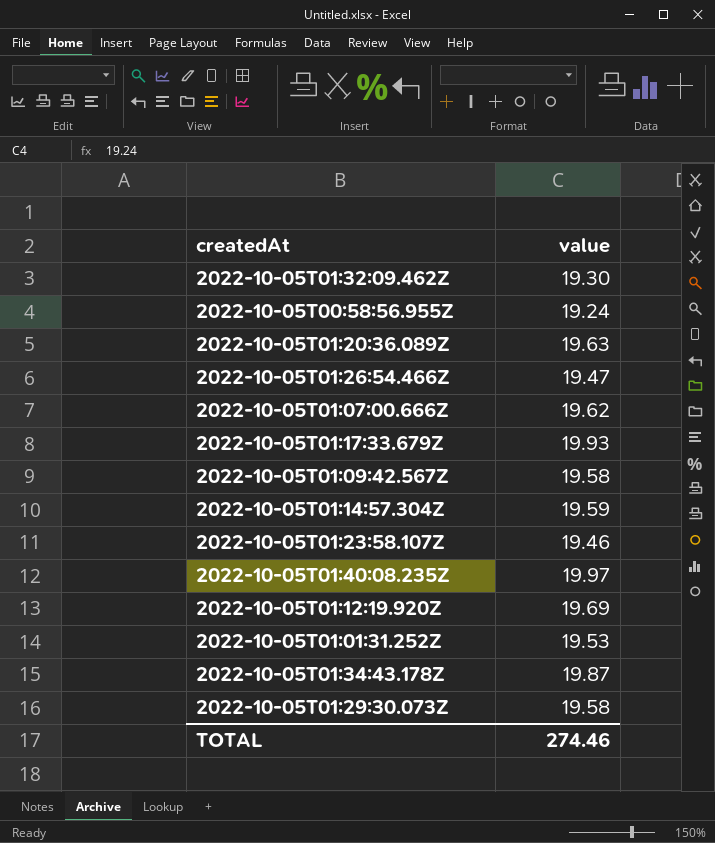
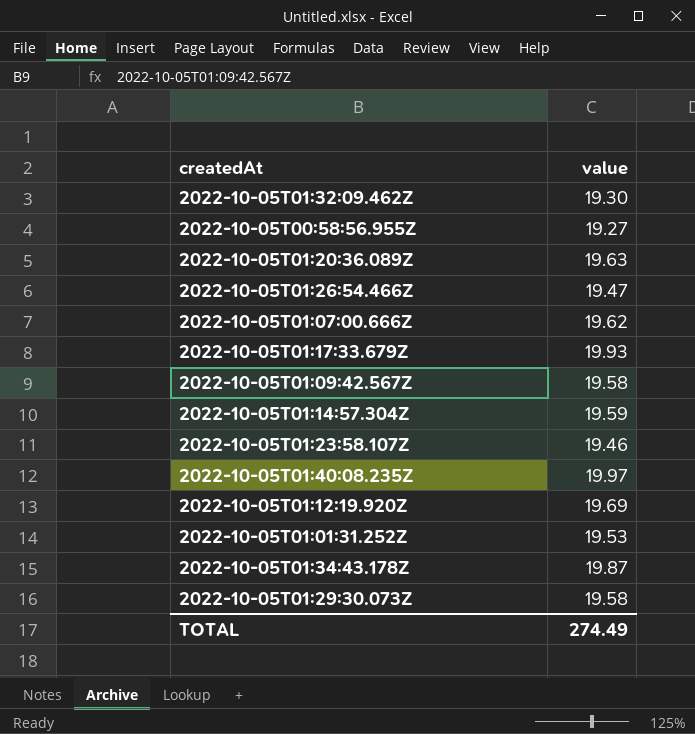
2022-10-05T00:58:56.955Z | value: 19.24 -> 19.27
TOTAL | value: 274.46 -> 274.49

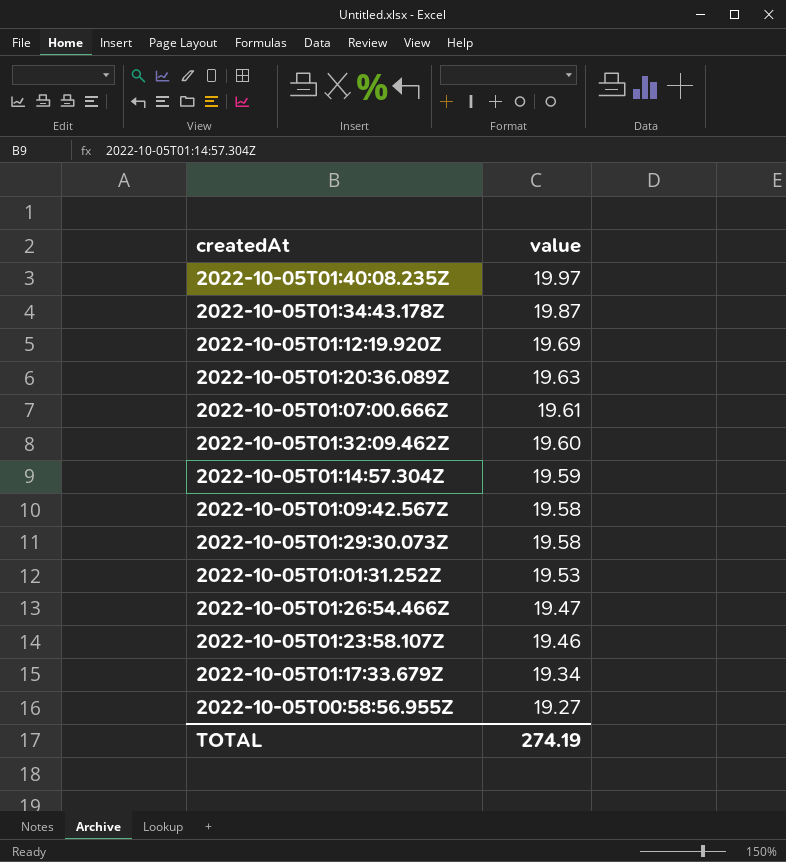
row order: none -> value descending
2022-10-05T01:07:00.666Z | value: 19.62 -> 19.61
2022-10-05T01:32:09.462Z | value: 19.30 -> 19.60
2022-10-05T01:17:33.679Z | value: 19.93 -> 19.34
TOTAL | value: 274.49 -> 274.19

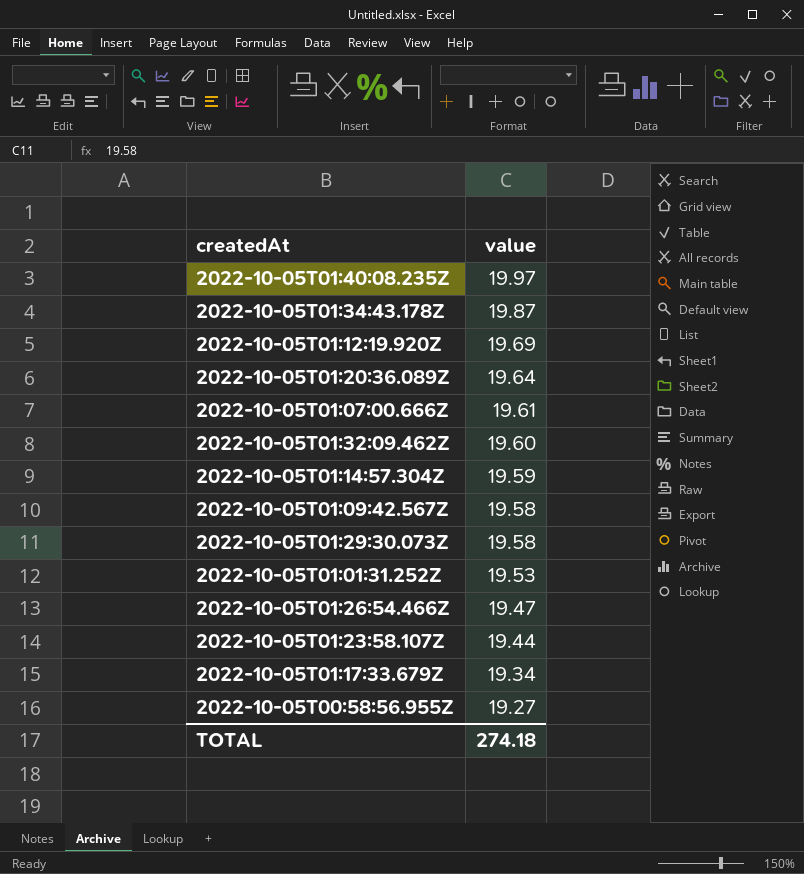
2022-10-05T01:20:36.089Z | value: 19.63 -> 19.64
2022-10-05T01:23:58.107Z | value: 19.46 -> 19.44
TOTAL | value: 274.19 -> 274.18

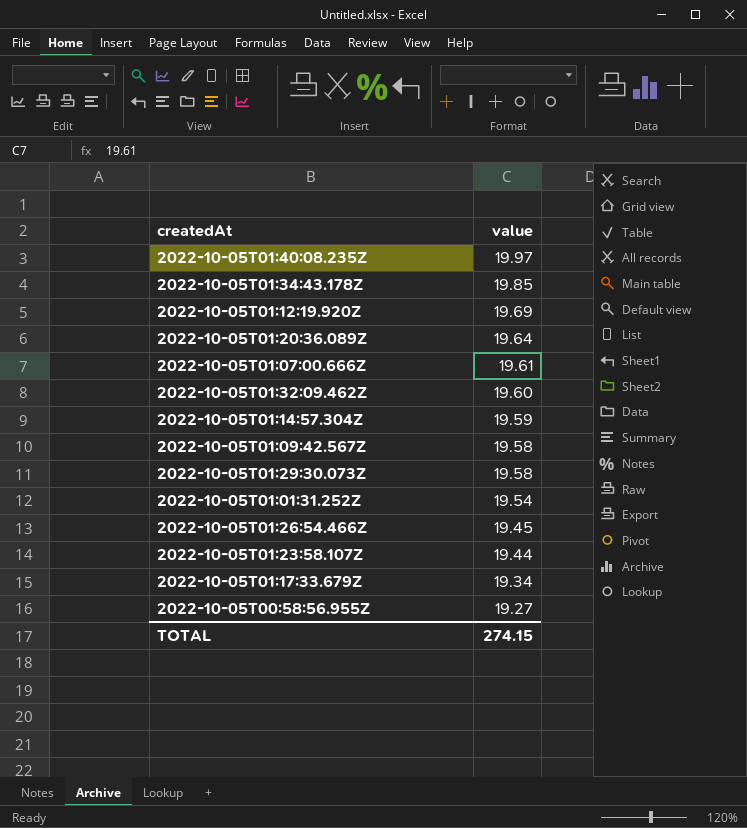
2022-10-05T01:34:43.178Z | value: 19.87 -> 19.85
2022-10-05T01:01:31.252Z | value: 19.53 -> 19.54
2022-10-05T01:26:54.466Z | value: 19.47 -> 19.45
TOTAL | value: 274.18 -> 274.15

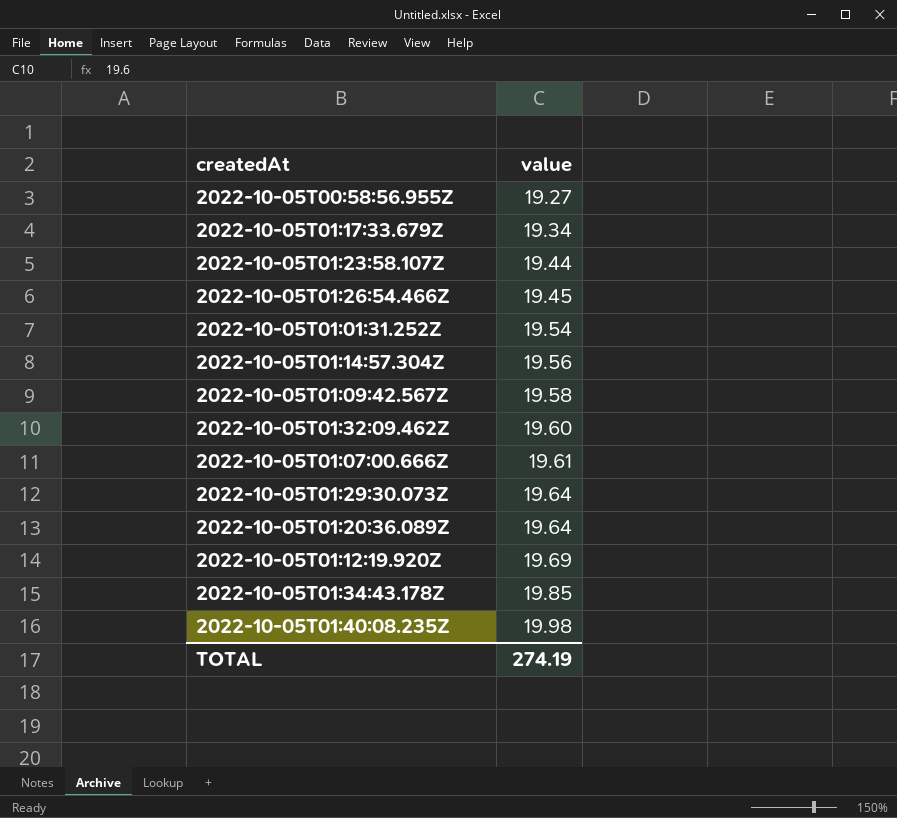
row order: value descending -> value ascending
2022-10-05T01:14:57.304Z | value: 19.59 -> 19.56
2022-10-05T01:29:30.073Z | value: 19.58 -> 19.64
2022-10-05T01:40:08.235Z | value: 19.97 -> 19.98
TOTAL | value: 274.15 -> 274.19

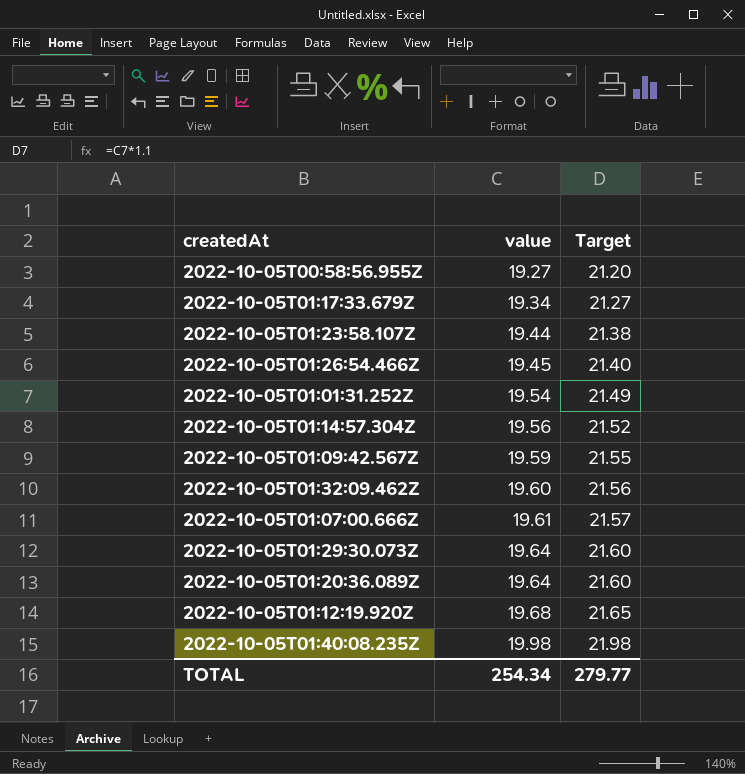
column Target | formula: none -> [value] * 1.1
row 2022-10-05T01:34:43.178Z: 19.85 -> none
2022-10-05T01:09:42.567Z | value: 19.58 -> 19.59
2022-10-05T01:12:19.920Z | value: 19.69 -> 19.68
TOTAL | value: 274.19 -> 254.34

